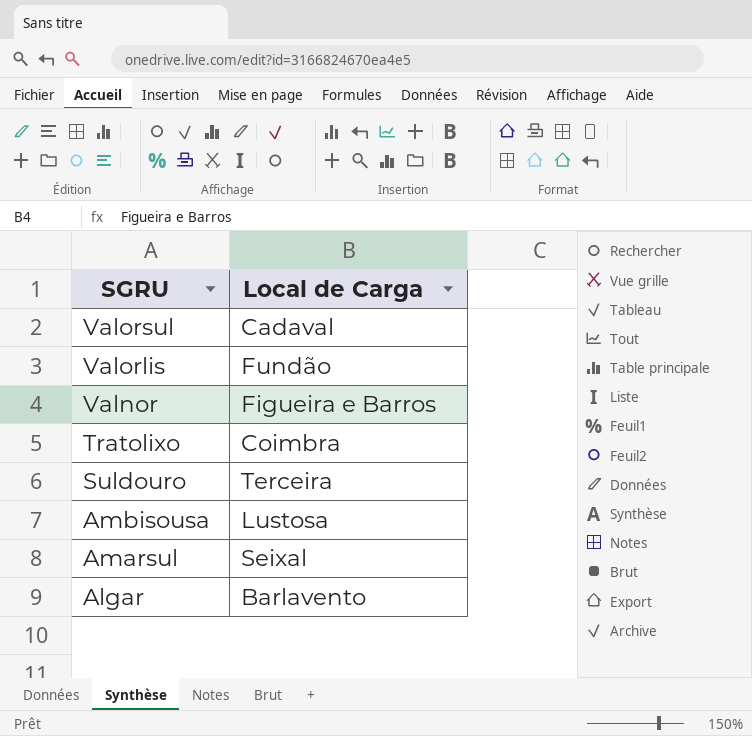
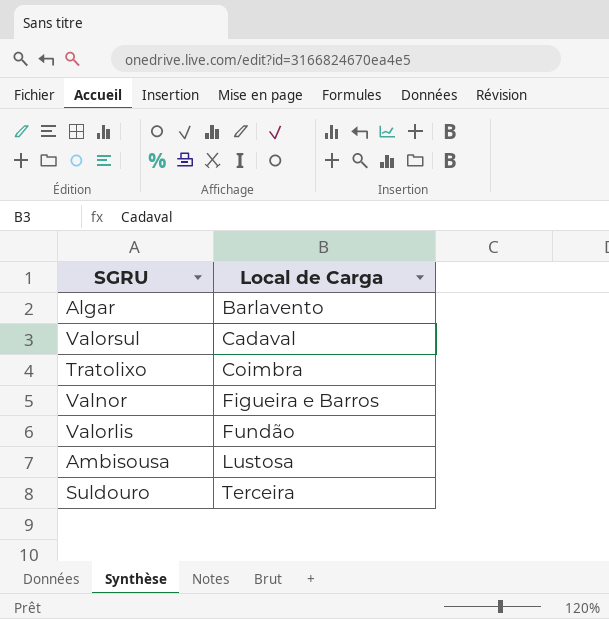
row order: SGRU descending -> Local de Carga ascending
row Amarsul: Seixal -> none

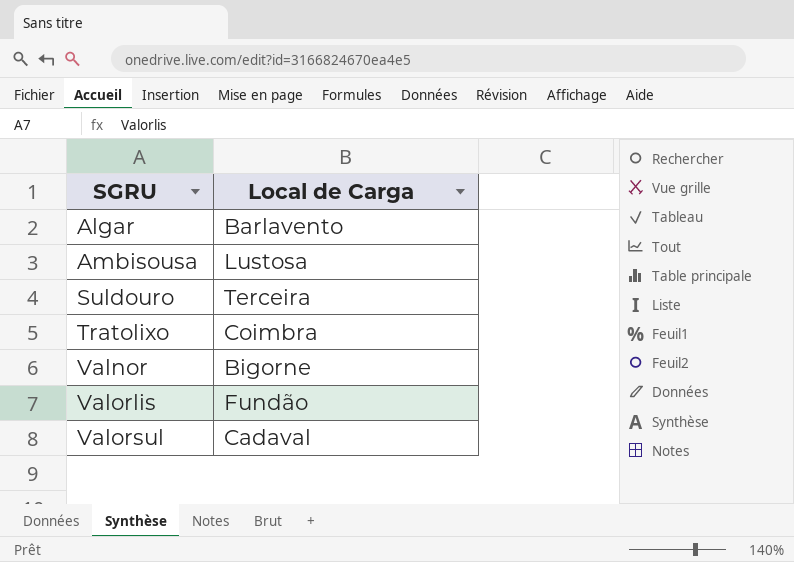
row order: Local de Carga ascending -> SGRU ascending
Valnor | Local de Carga: Figueira e Barros -> Bigorne

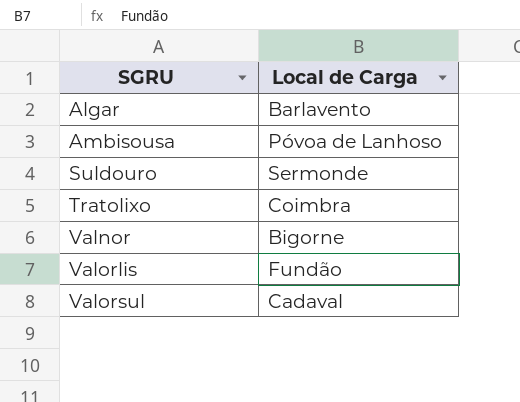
Ambisousa | Local de Carga: Lustosa -> Póvoa de Lanhoso
Suldouro | Local de Carga: Terceira -> Sermonde

